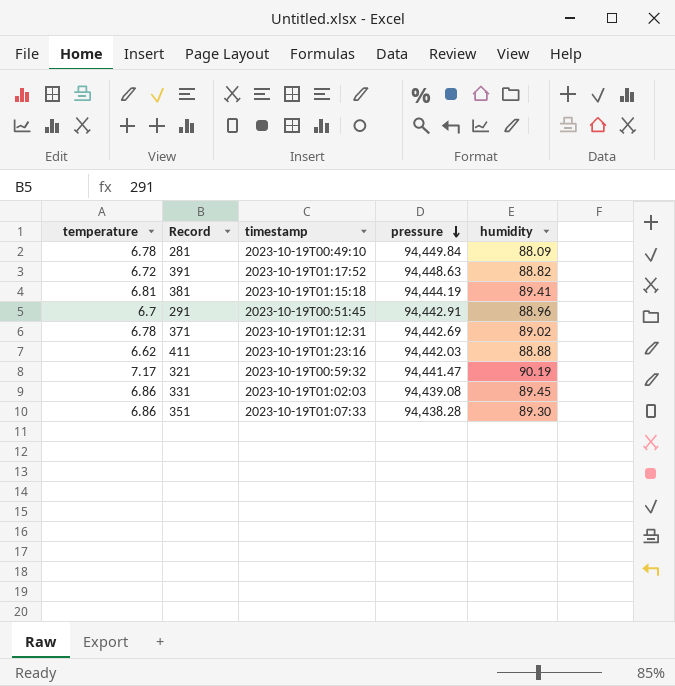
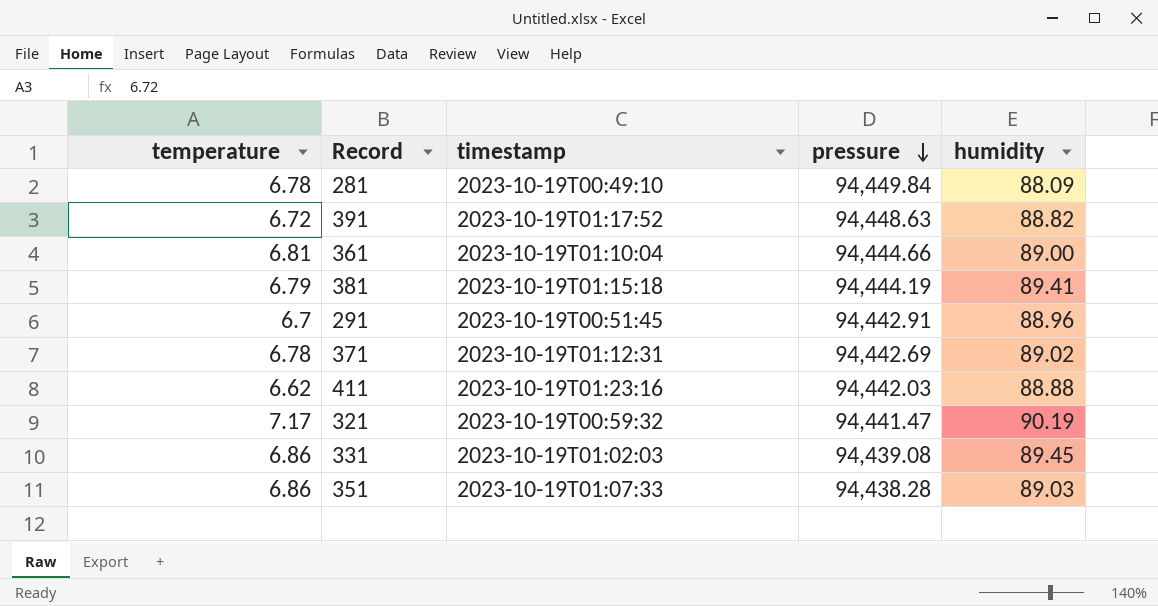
row 361: none -> 6.81 | 2023-10-19T01:10:04 | 94,444.66 | 89.00
381 | temperature: 6.81 -> 6.79
351 | humidity: 89.30 -> 89.03

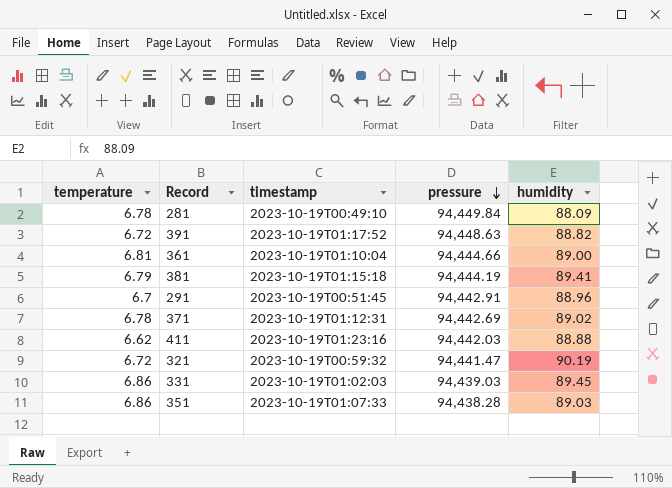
321 | temperature: 7.17 -> 6.72
331 | pressure: 94,439.08 -> 94,439.03

